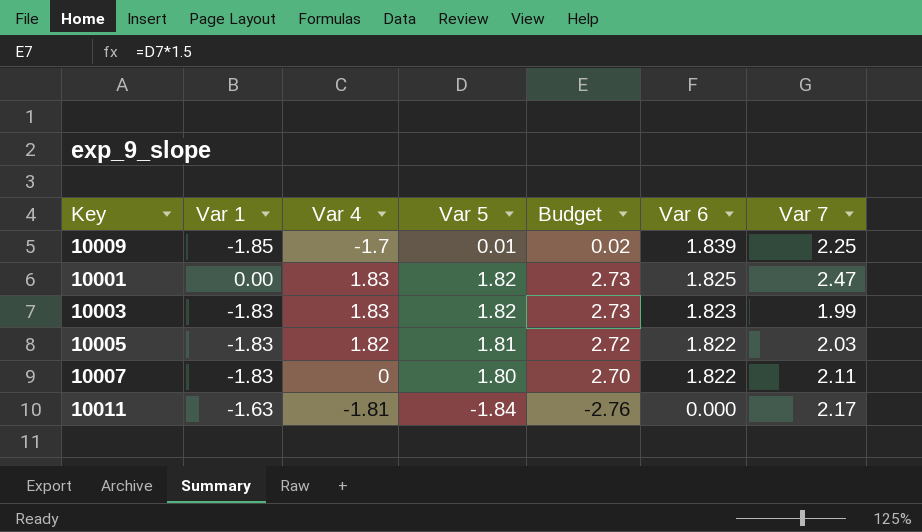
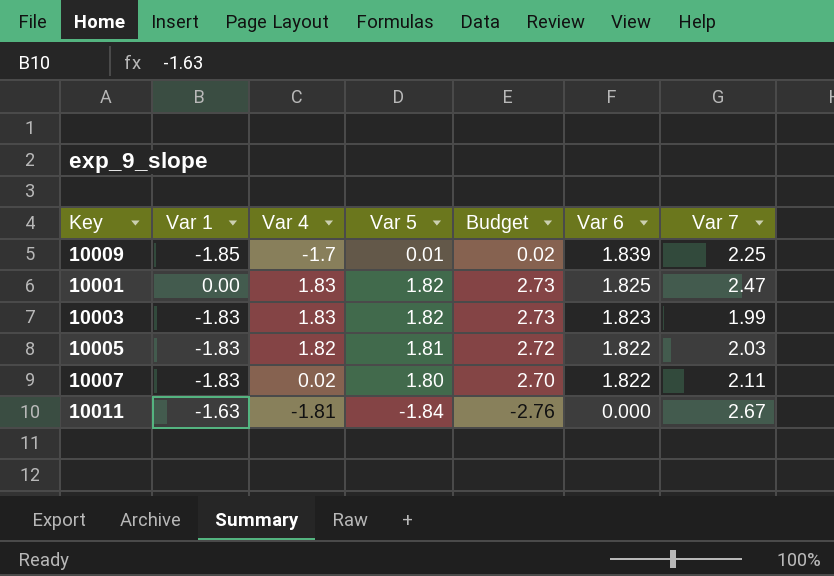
10007 | Var 4: 0 -> 0.02
10011 | Var 7: 2.17 -> 2.67

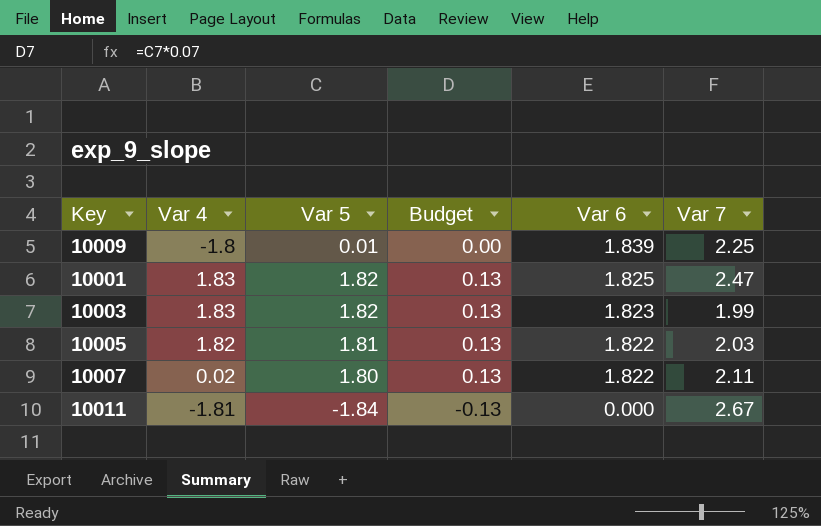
column Var 1 | position: 2 -> none
column Budget | formula: [Var 5] * 1.5 -> [Var 5] * 0.07
10009 | Var 4: -1.7 -> -1.8

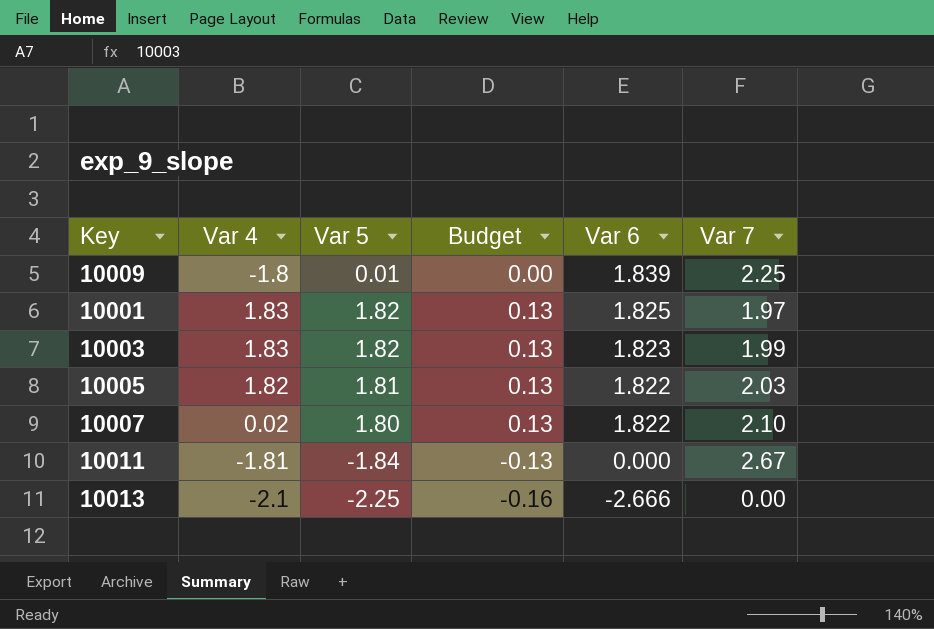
10001 | Var 7: 2.47 -> 1.97
10007 | Var 7: 2.11 -> 2.10
row 10013: none -> -2.1 | -2.25 | -0.16 | -2.666 | 0.00

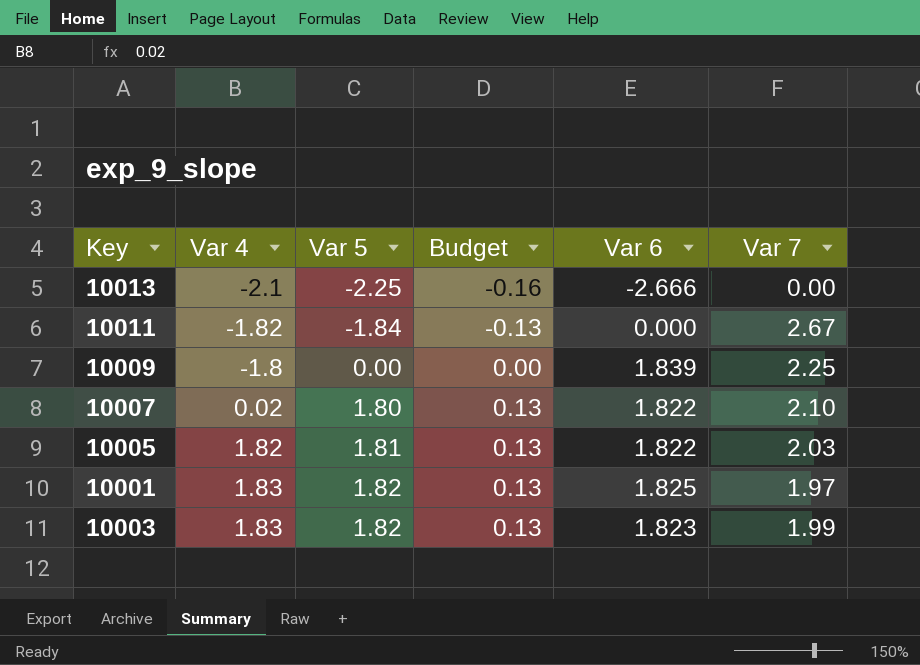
row order: Var 6 descending -> Var 4 ascending
10011 | Var 4: -1.81 -> -1.82
10009 | Var 5: 0.01 -> 0.00

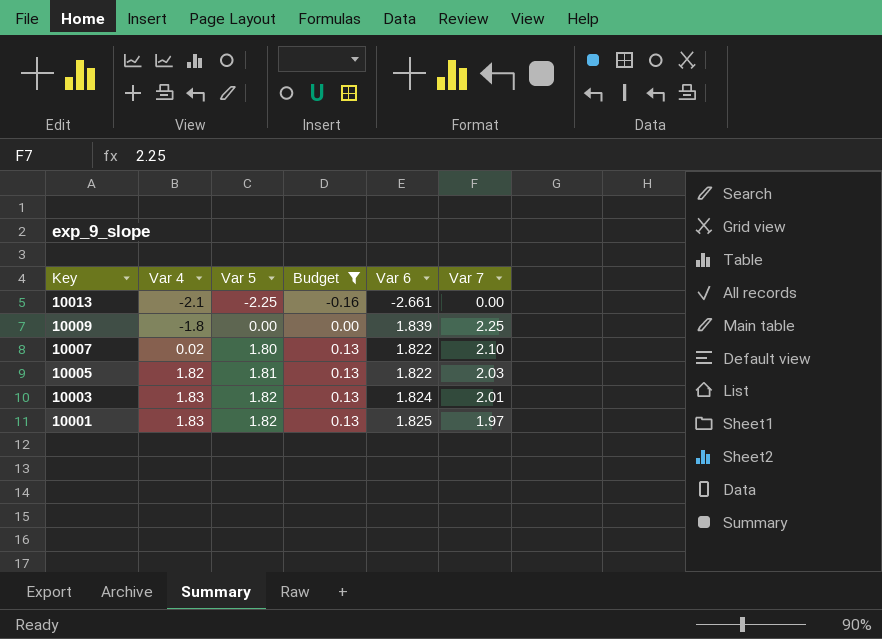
filter: none -> Budget != -0.13
row order: Var 4 ascending -> Key descending
10013 | Var 6: -2.666 -> -2.661
10003 | Var 6: 1.823 -> 1.824
10003 | Var 7: 1.99 -> 2.01

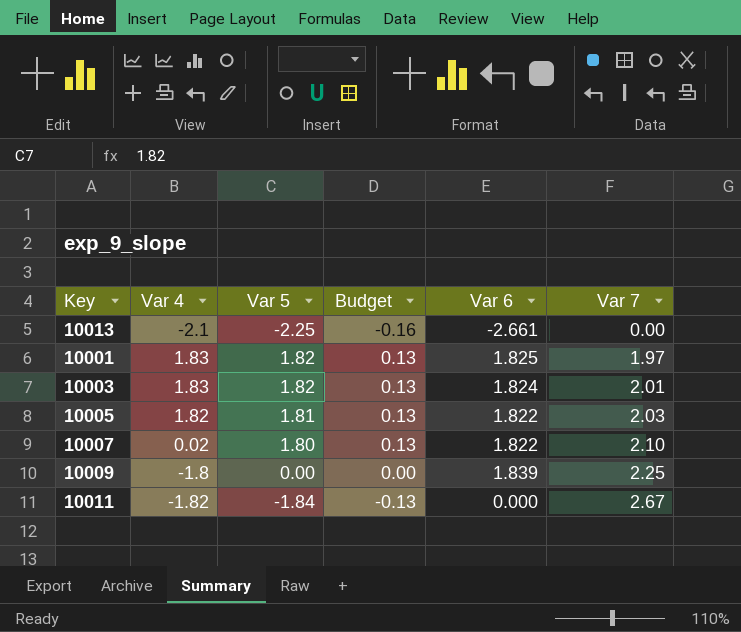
filter: Budget != -0.13 -> none
row order: Key descending -> Var 7 ascending

